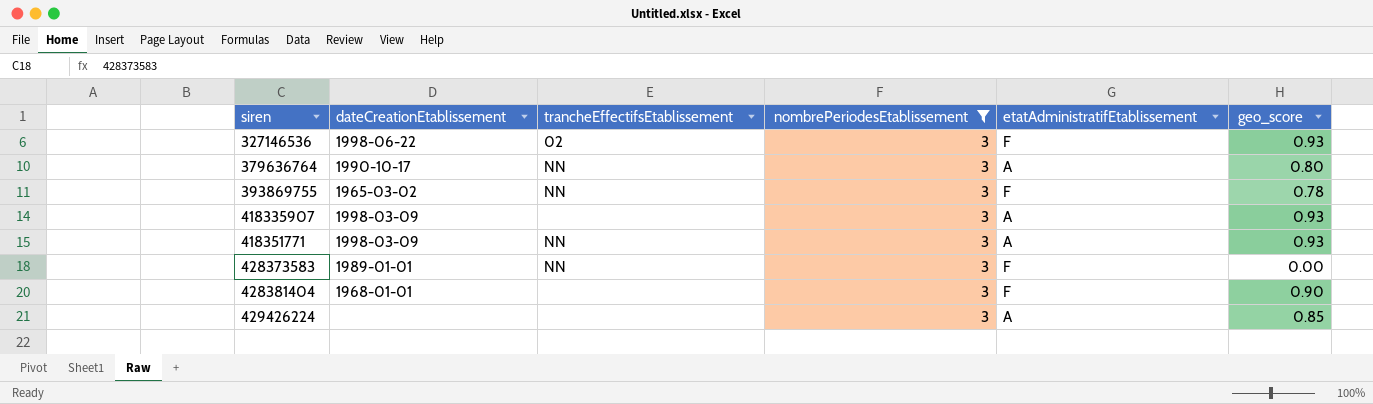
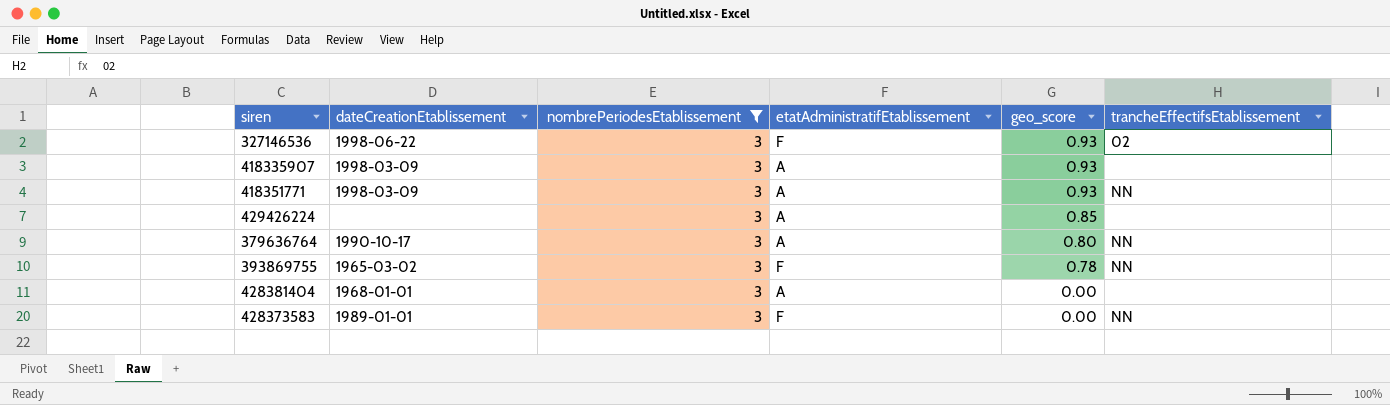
row order: siren ascending -> geo_score descending
column trancheEffectifsEtablissement | position: 3 -> 6
428381404 | etatAdministratifEtablissement: F -> A
428381404 | geo_score: 0.90 -> 0.00

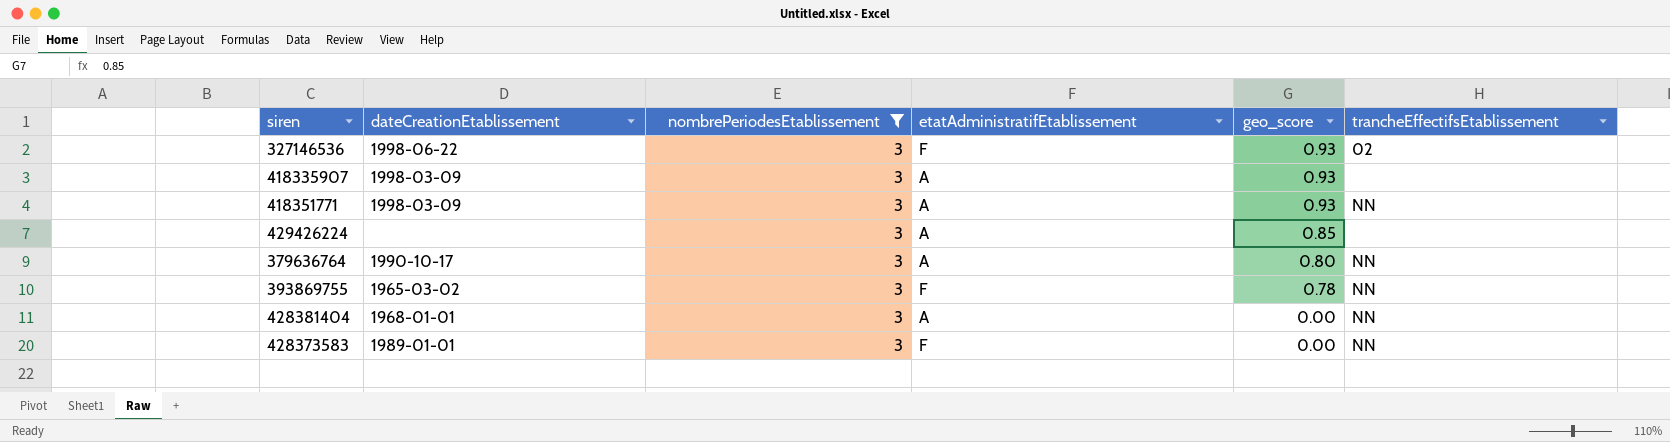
428381404 | trancheEffectifsEtablissement: none -> NN

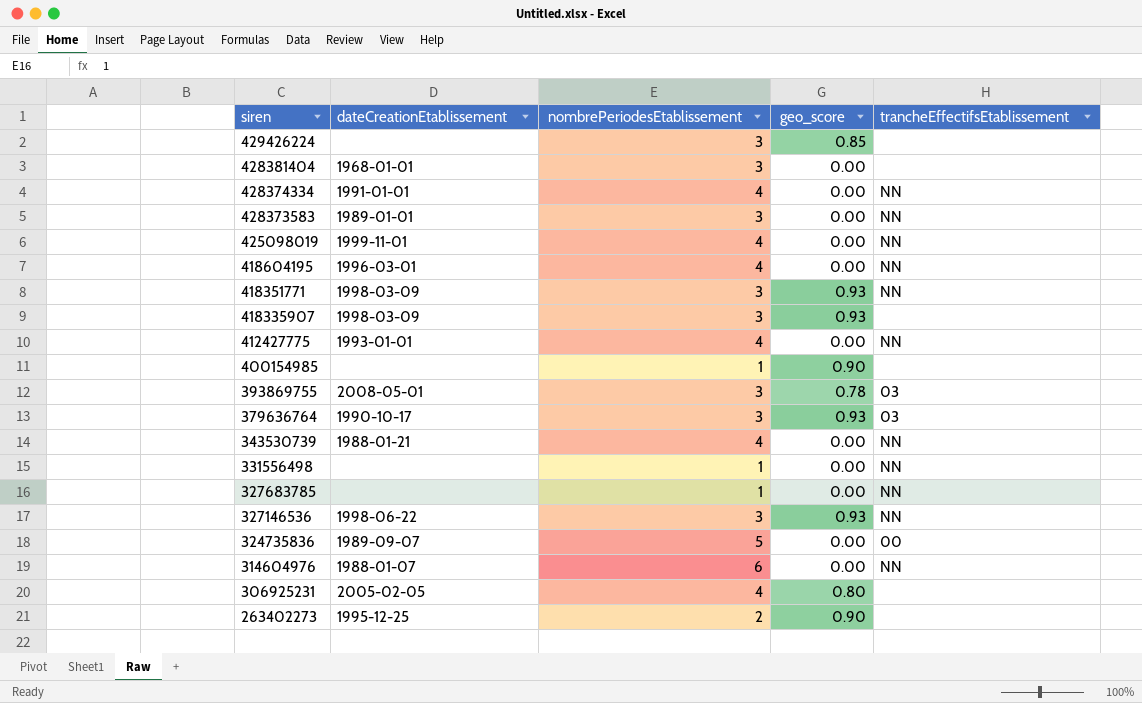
filter: nombrePeriodesEtablissement = 3 -> none
row order: geo_score descending -> siren descending
column etatAdministratifEtablissement | position: 4 -> none
428381404 | trancheEffectifsEtablissement: NN -> none
393869755 | dateCreationEtablissement: 1965-03-02 -> 2008-05-01
393869755 | trancheEffectifsEtablissement: NN -> 03
379636764 | geo_score: 0.80 -> 0.93
379636764 | trancheEffectifsEtablissement: NN -> 03
327146536 | trancheEffectifsEtablissement: 02 -> NN

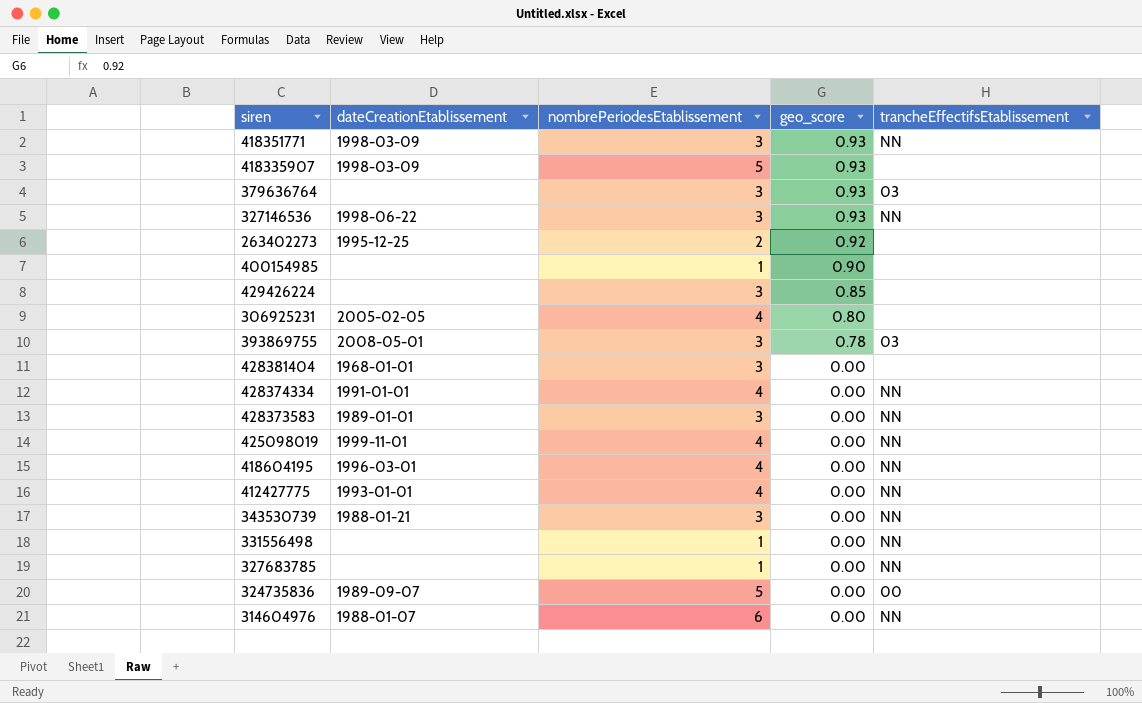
row order: siren descending -> geo_score descending
418335907 | nombrePeriodesEtablissement: 3 -> 5
379636764 | dateCreationEtablissement: 1990-10-17 -> none
263402273 | geo_score: 0.90 -> 0.92
343530739 | nombrePeriodesEtablissement: 4 -> 3

